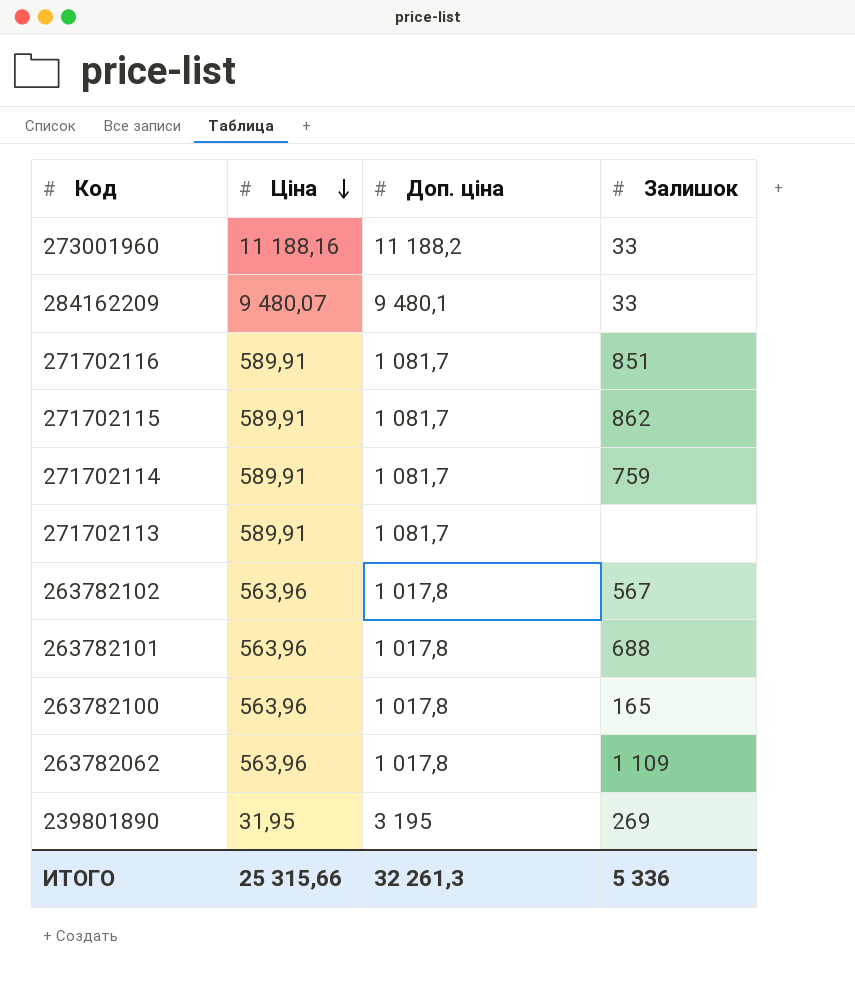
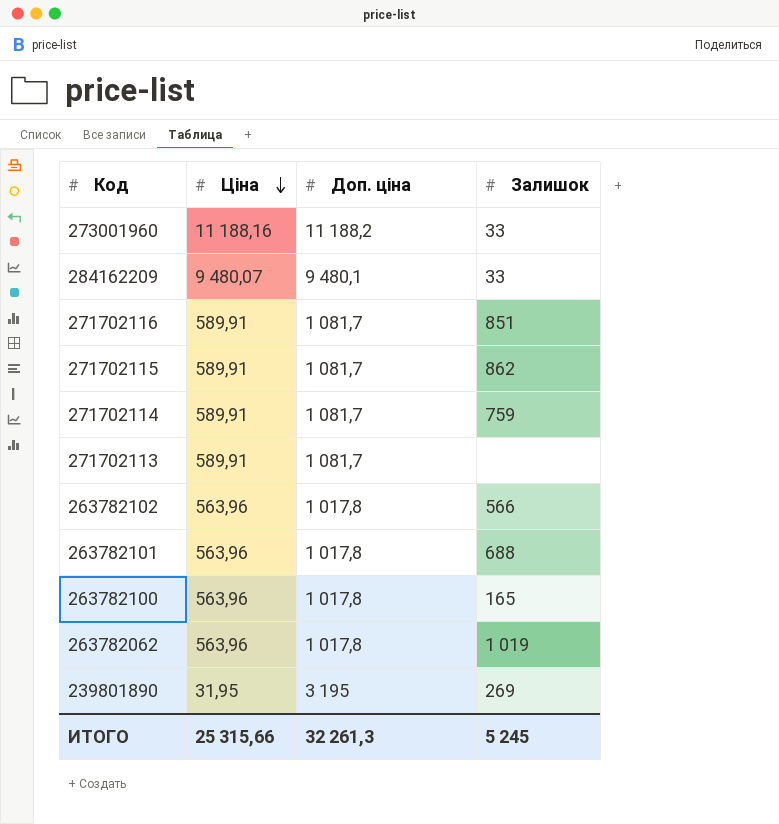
263782102 | Залишок: 567 -> 566
263782062 | Залишок: 1 109 -> 1 019
ИТОГО | Залишок: 5 336 -> 5 245

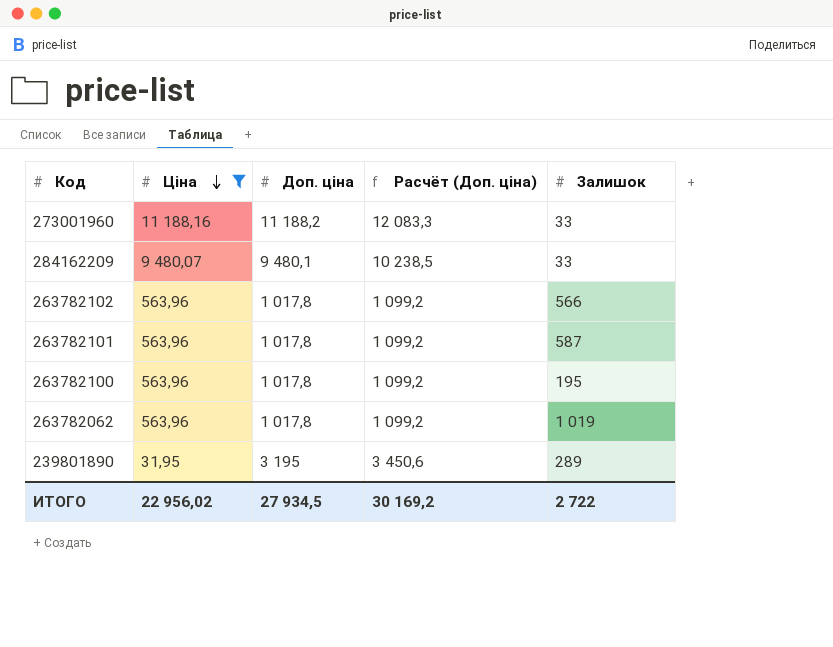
filter: none -> Ціна != 589,91
column Расчёт (Доп. ціна) | formula: none -> [Доп. ціна] * 1,08
263782101 | Залишок: 688 -> 587
263782100 | Залишок: 165 -> 195
239801890 | Залишок: 269 -> 289
ИТОГО | Ціна: 25 315,66 -> 22 956,02
ИТОГО | Доп. ціна: 32 261,3 -> 27 934,5
ИТОГО | Залишок: 5 245 -> 2 722

